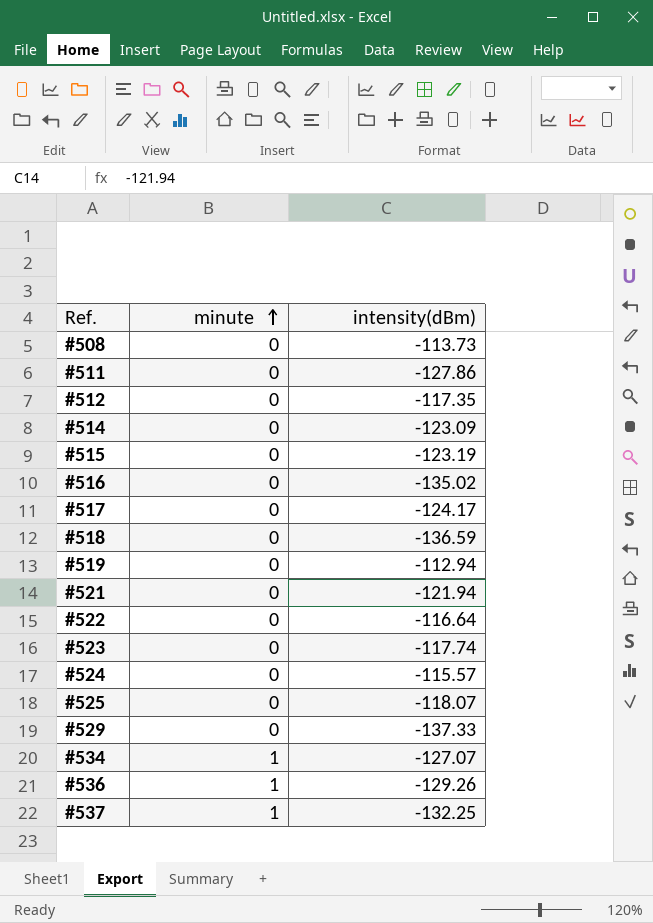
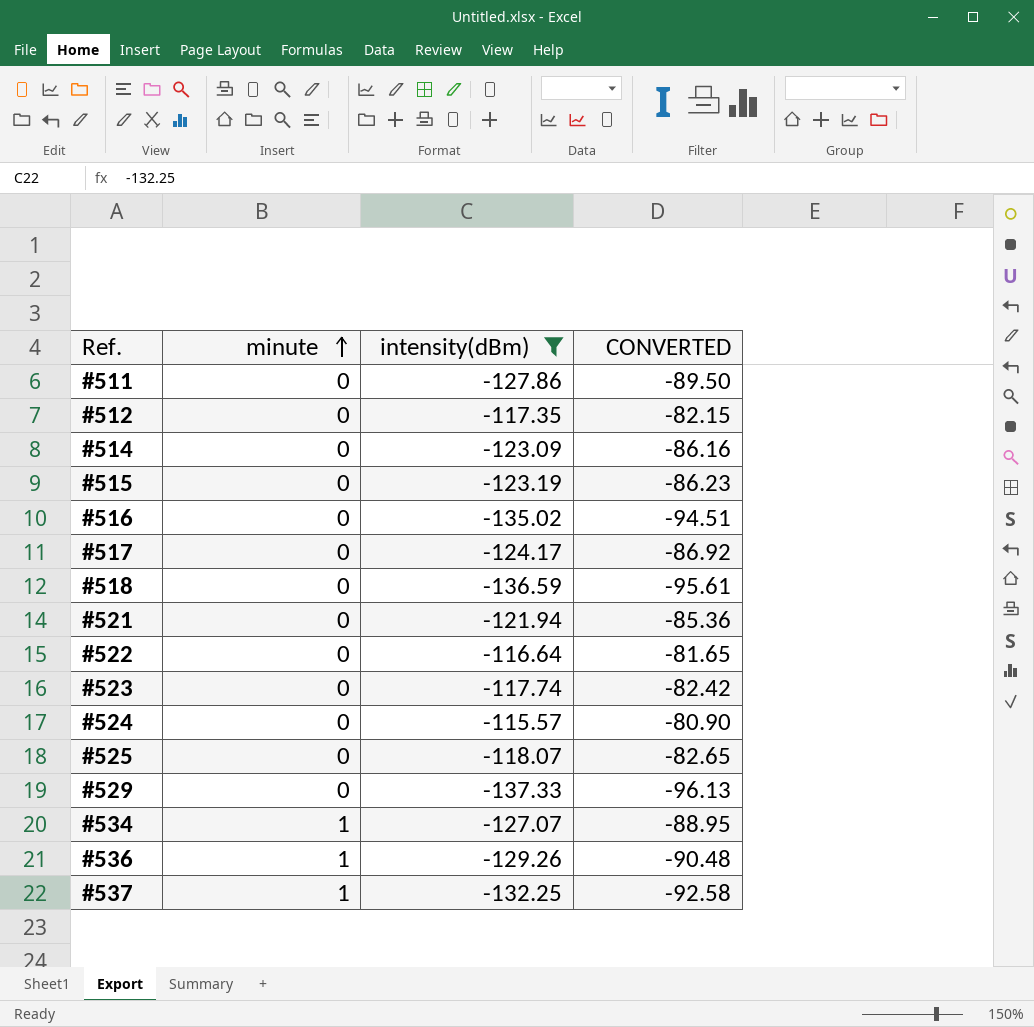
filter: none -> intensity(dBm) <= -115.57
column CONVERTED | formula: none -> [intensity(dBm)] * 0.7

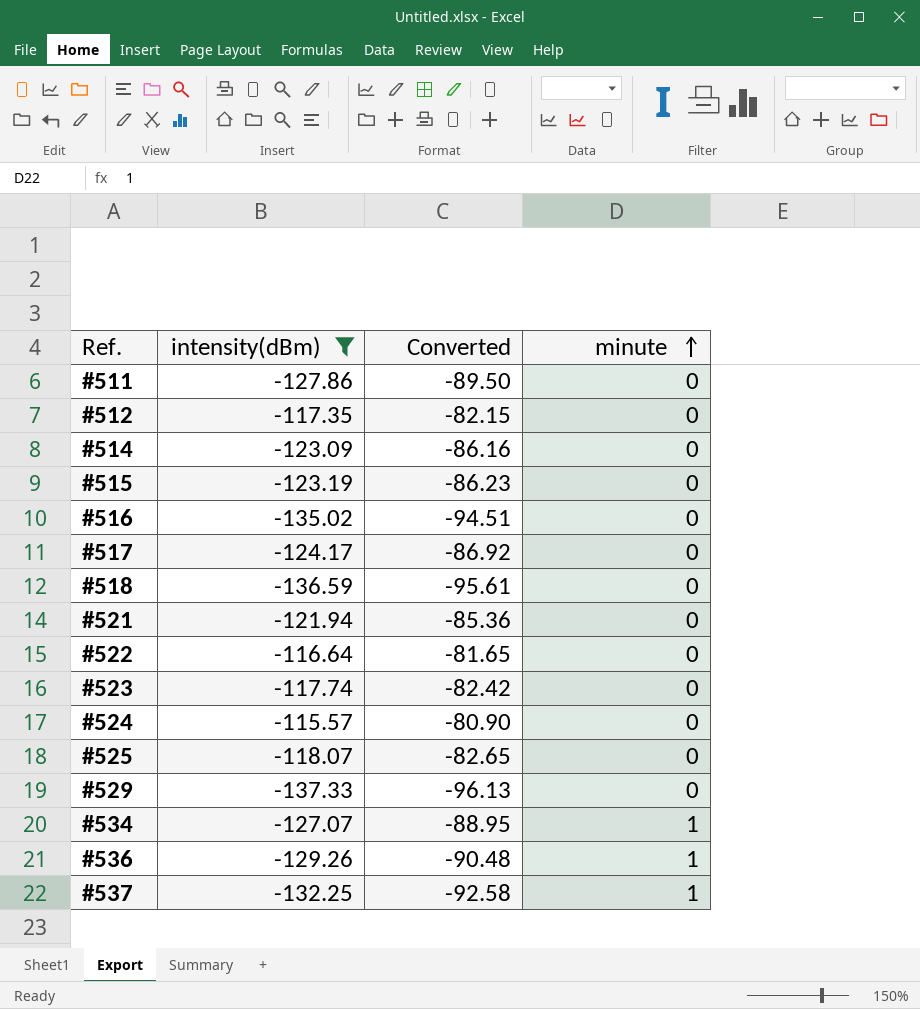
column name: CONVERTED -> Converted
column minute | position: 2 -> 4

